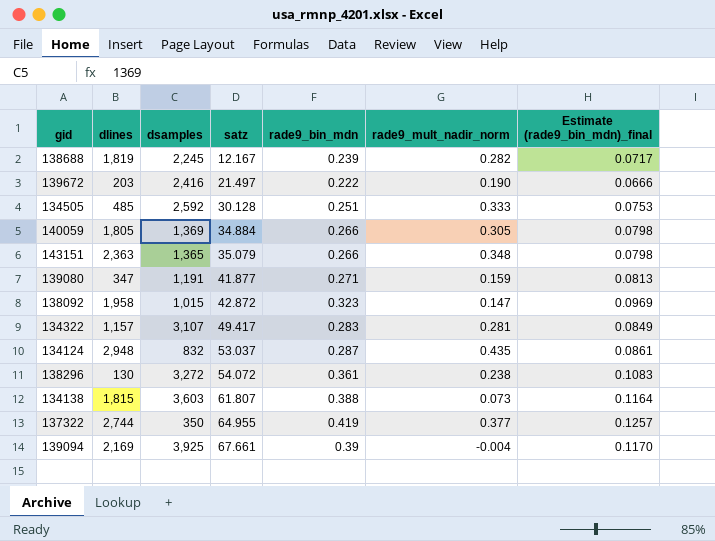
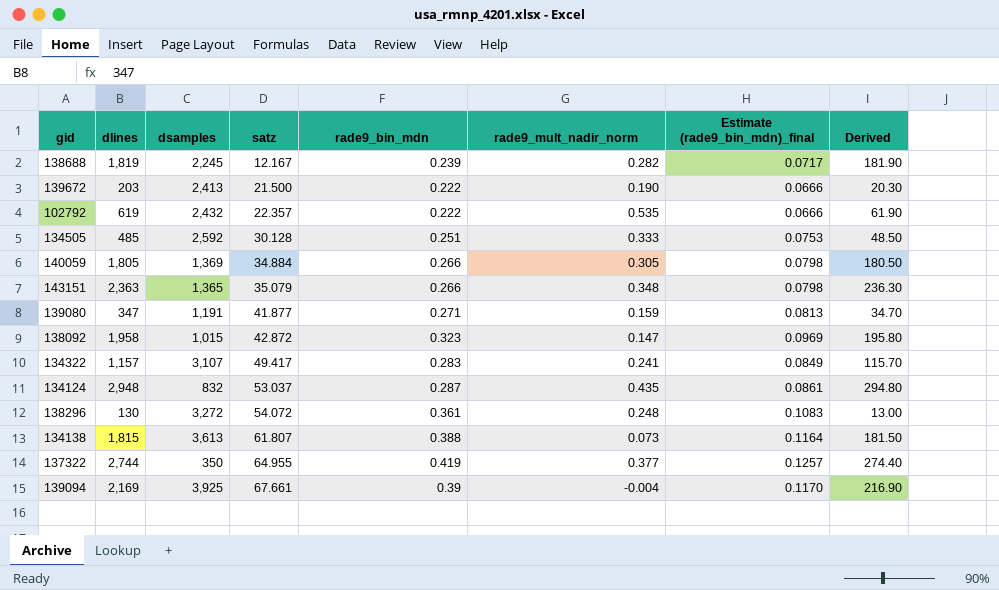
column Derived | formula: none -> [dlines] * 0.1
139672 | dsamples: 2,416 -> 2,413
139672 | satz: 21.497 -> 21.500
row 102792: none -> 619 | 2,432 | 22.357 | 0.222 | 0.535 | 0.0666 | 61.90
134322 | rade9_mult_nadir_norm: 0.281 -> 0.241
138296 | rade9_mult_nadir_norm: 0.238 -> 0.248
134138 | dsamples: 3,603 -> 3,613

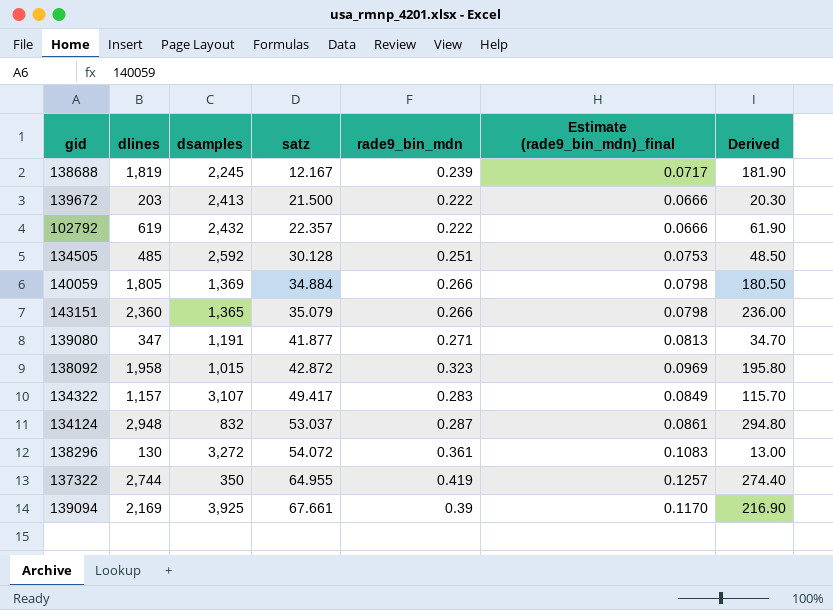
column rade9_mult_nadir_norm | position: 6 -> none
row 134138: 1,815 | 3,613 | 61.807 | 0.388 | 0.073 | 0.1164 | 181.50 -> none
143151 | dlines: 2,363 -> 2,360
143151 | Derived: 236.30 -> 236.00

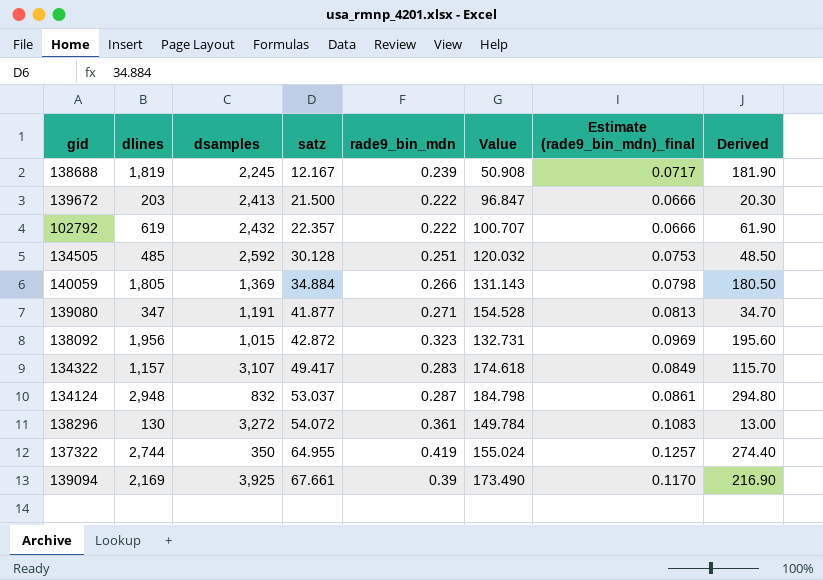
column Value | formula: none -> [satz] / [rade9_bin_mdn]
row 143151: 2,360 | 1,365 | 35.079 | 0.266 | 0.0798 | 236.00 -> none
138092 | dlines: 1,958 -> 1,956
138092 | Derived: 195.80 -> 195.60

